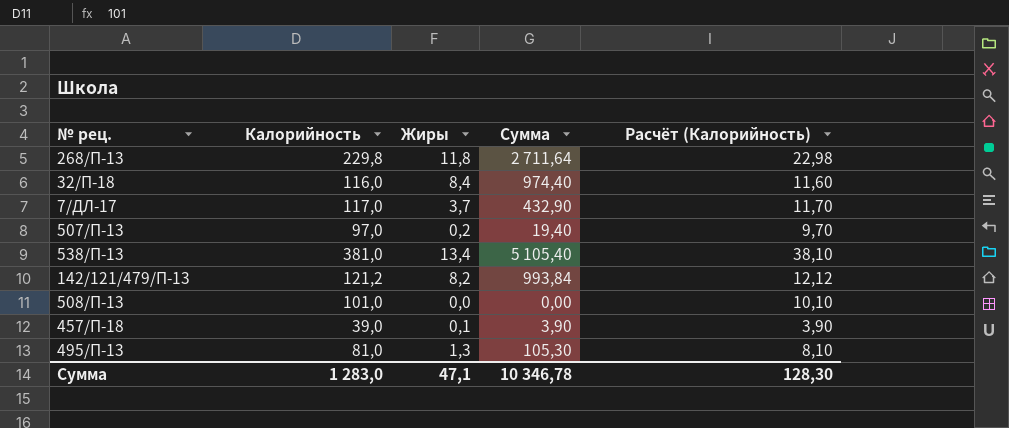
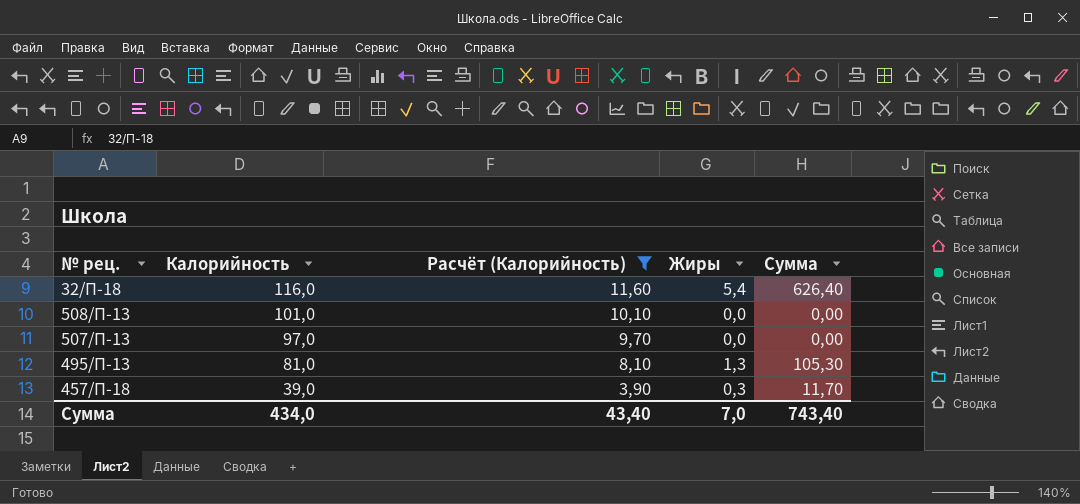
filter: none -> Расчёт (Калорийность) <= 11,60
row order: none -> Калорийность descending
column Расчёт (Калорийность) | position: 5 -> 3
32/П-18 | Жиры: 8,4 -> 5,4
32/П-18 | Сумма: 974,40 -> 626,40
507/П-13 | Жиры: 0,2 -> 0,0
507/П-13 | Сумма: 19,40 -> 0,00
457/П-18 | Жиры: 0,1 -> 0,3
457/П-18 | Сумма: 3,90 -> 11,70
Сумма | Калорийность: 1 283,0 -> 434,0
Сумма | Расчёт (Калорийность): 128,30 -> 43,40
Сумма | Жиры: 47,1 -> 7,0
Сумма | Сумма: 10 346,78 -> 743,40

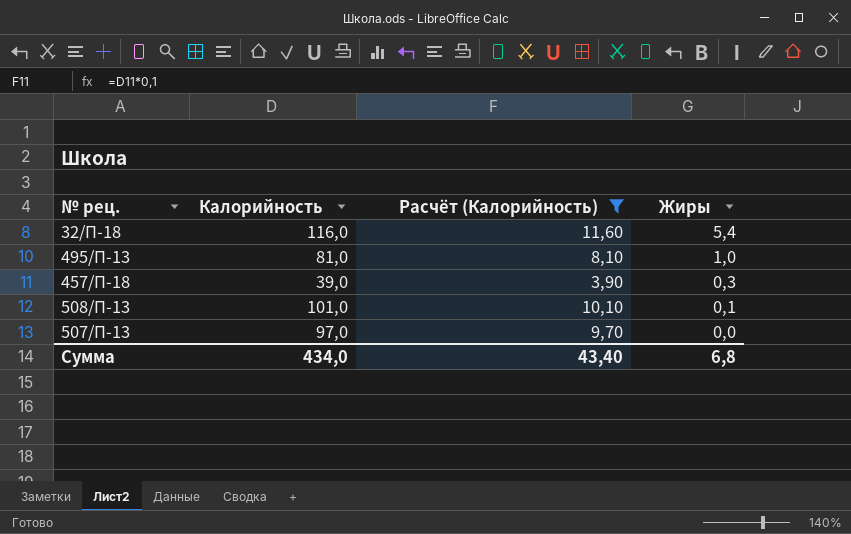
row order: Калорийность descending -> Жиры descending
column Сумма | formula: [Калорийность] * [Жиры] -> none
495/П-13 | Жиры: 1,3 -> 1,0
508/П-13 | Жиры: 0,0 -> 0,1
Сумма | Жиры: 7,0 -> 6,8

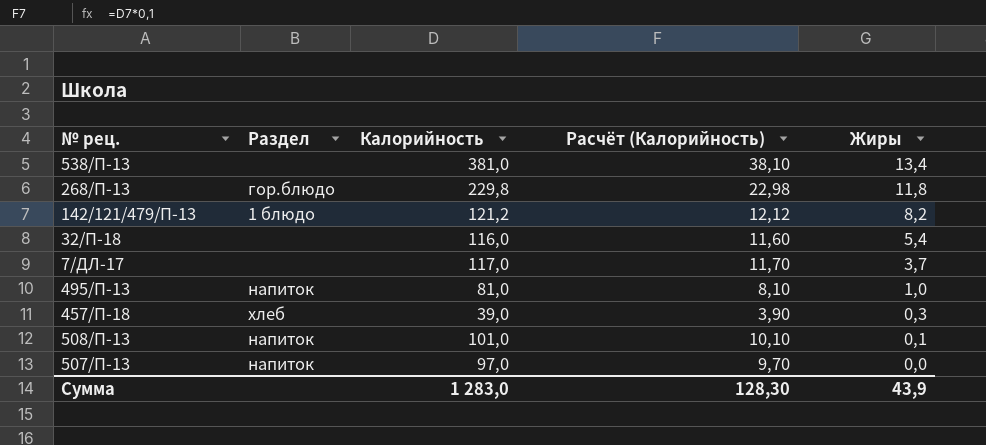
filter: Расчёт (Калорийность) <= 11,60 -> none
column Раздел | position: none -> 2
Сумма | Калорийность: 434,0 -> 1 283,0
Сумма | Расчёт (Калорийность): 43,40 -> 128,30
Сумма | Жиры: 6,8 -> 43,9

